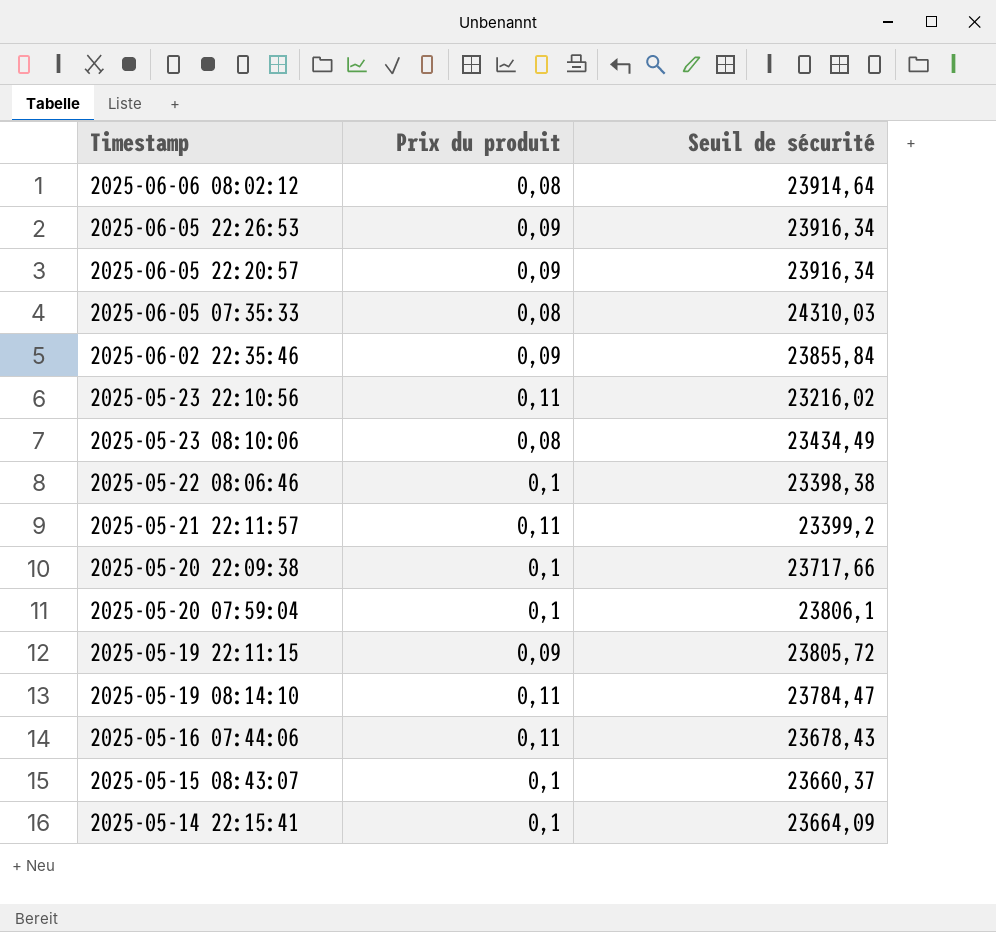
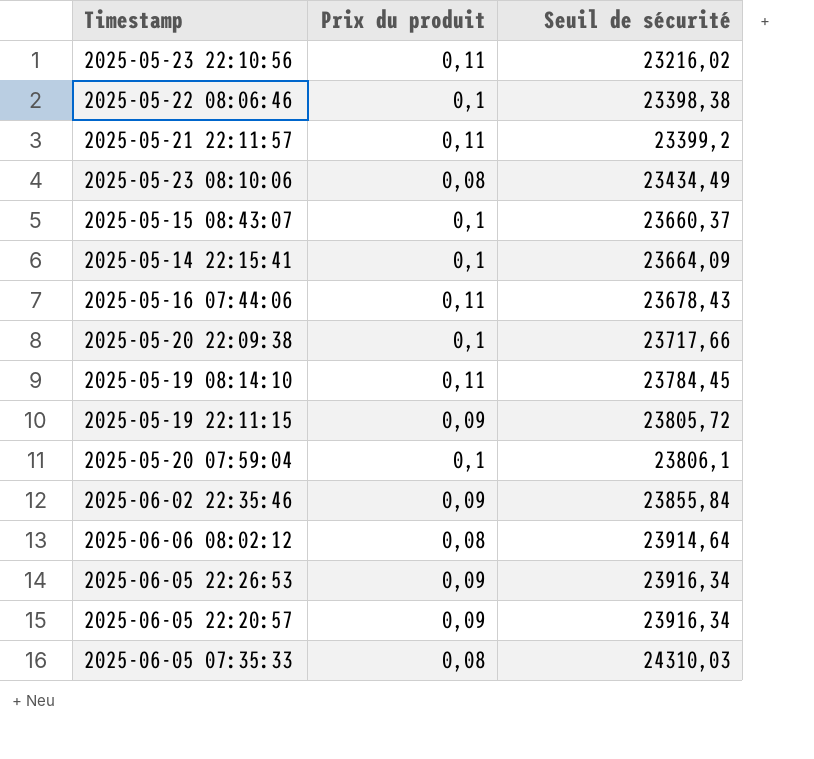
row order: Timestamp descending -> Seuil de sécurité ascending
2025-05-19 08:14:10 | Seuil de sécurité: 23784,47 -> 23784,45

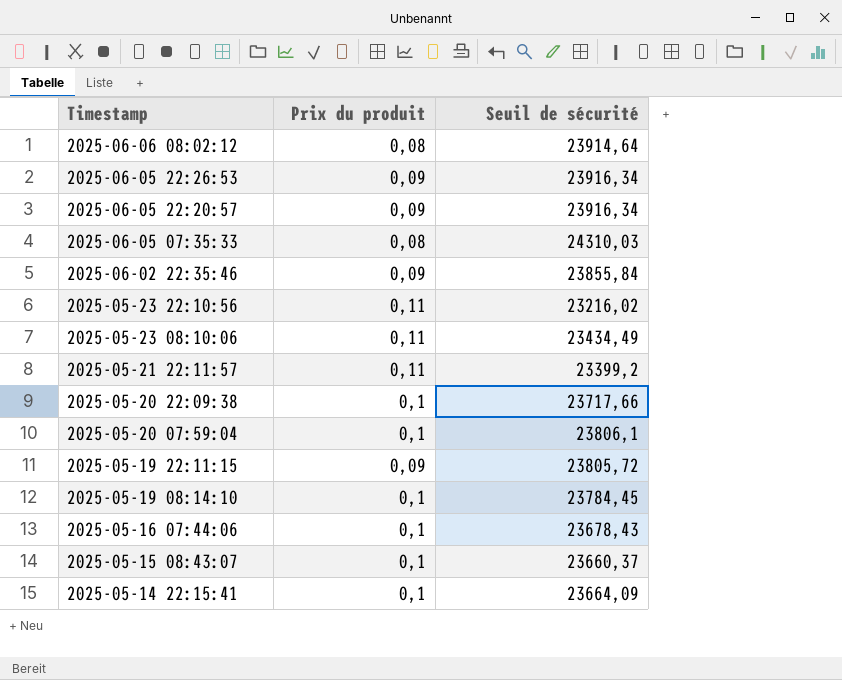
row order: Seuil de sécurité ascending -> Timestamp descending
row 2025-05-22 08:06:46: 0,1 | 23398,38 -> none
2025-05-23 08:10:06 | Prix du produit: 0,08 -> 0,11
2025-05-19 08:14:10 | Prix du produit: 0,11 -> 0,1
2025-05-16 07:44:06 | Prix du produit: 0,11 -> 0,1

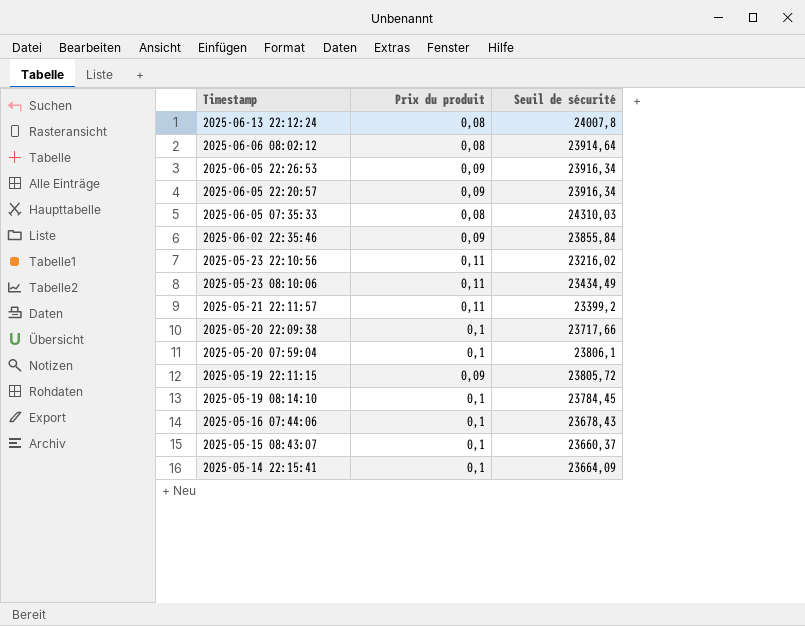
row 2025-06-13 22:12:24: none -> 0,08 | 24007,8

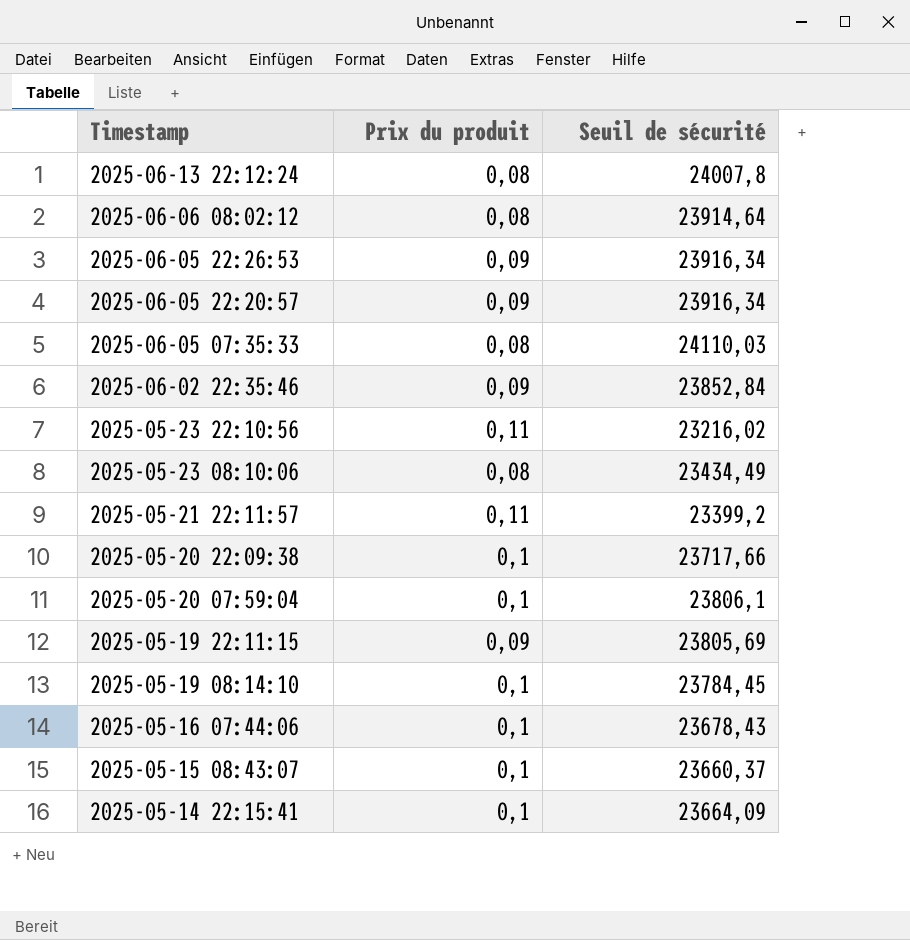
2025-06-05 07:35:33 | Seuil de sécurité: 24310,03 -> 24110,03
2025-06-02 22:35:46 | Seuil de sécurité: 23855,84 -> 23852,84
2025-05-23 08:10:06 | Prix du produit: 0,11 -> 0,08
2025-05-19 22:11:15 | Seuil de sécurité: 23805,72 -> 23805,69

